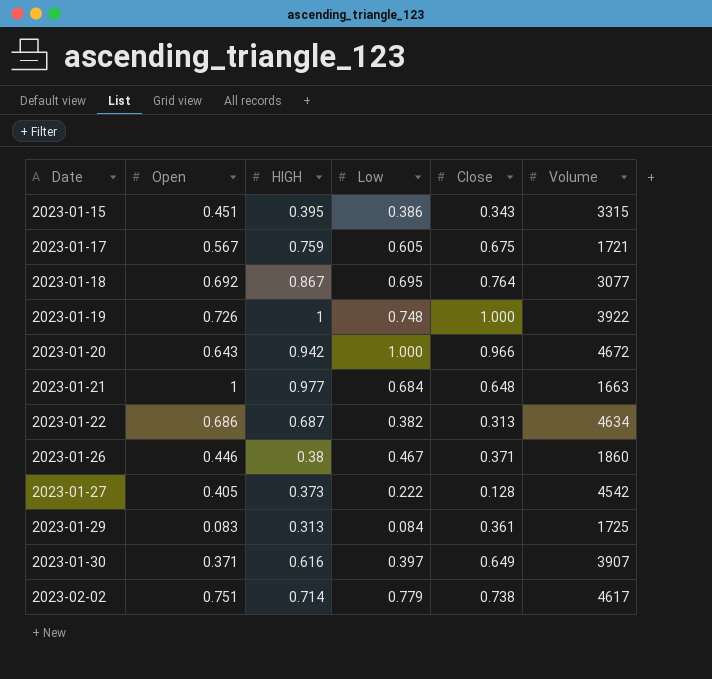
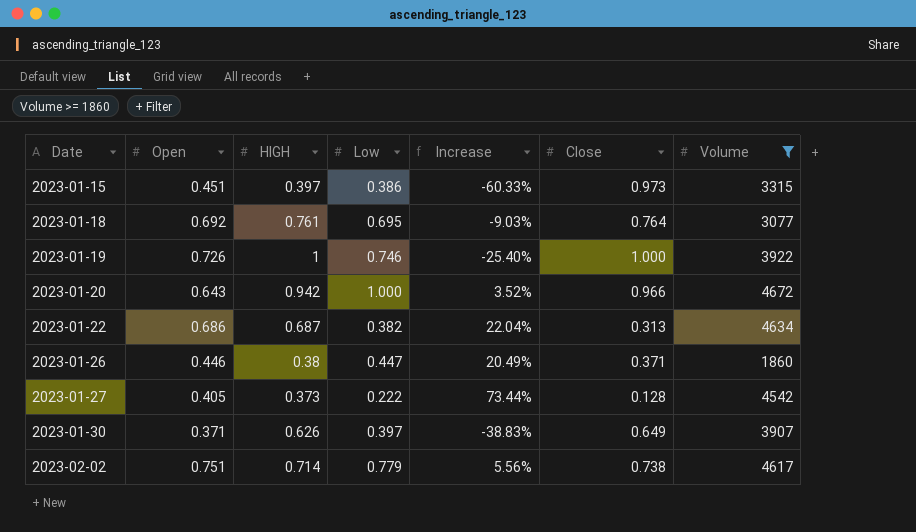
filter: none -> Volume >= 1860
column Increase | formula: none -> ([Low] - [Close]) / [Close]
2023-01-15 | HIGH: 0.395 -> 0.397
2023-01-15 | Close: 0.343 -> 0.973
2023-01-18 | HIGH: 0.867 -> 0.761
2023-01-19 | Low: 0.748 -> 0.746
2023-01-26 | Low: 0.467 -> 0.447
2023-01-30 | HIGH: 0.616 -> 0.626

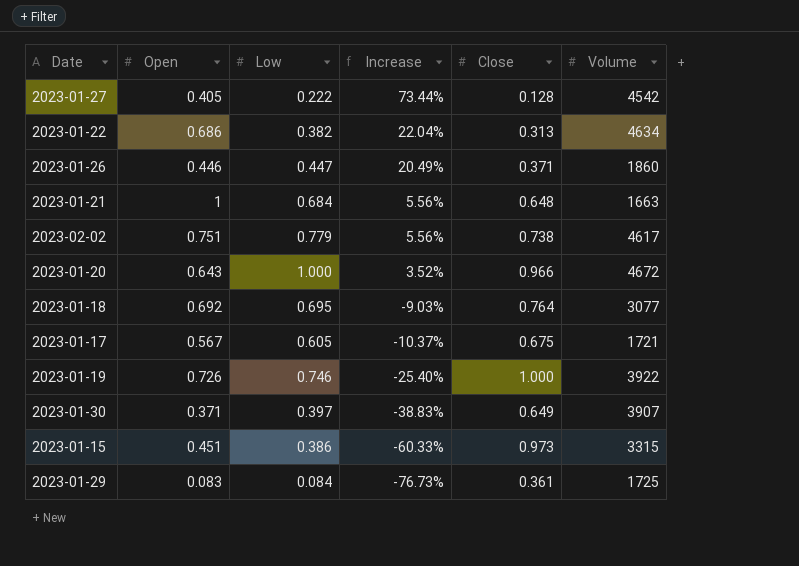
filter: Volume >= 1860 -> none
row order: Date ascending -> Increase descending
column HIGH | position: 3 -> none

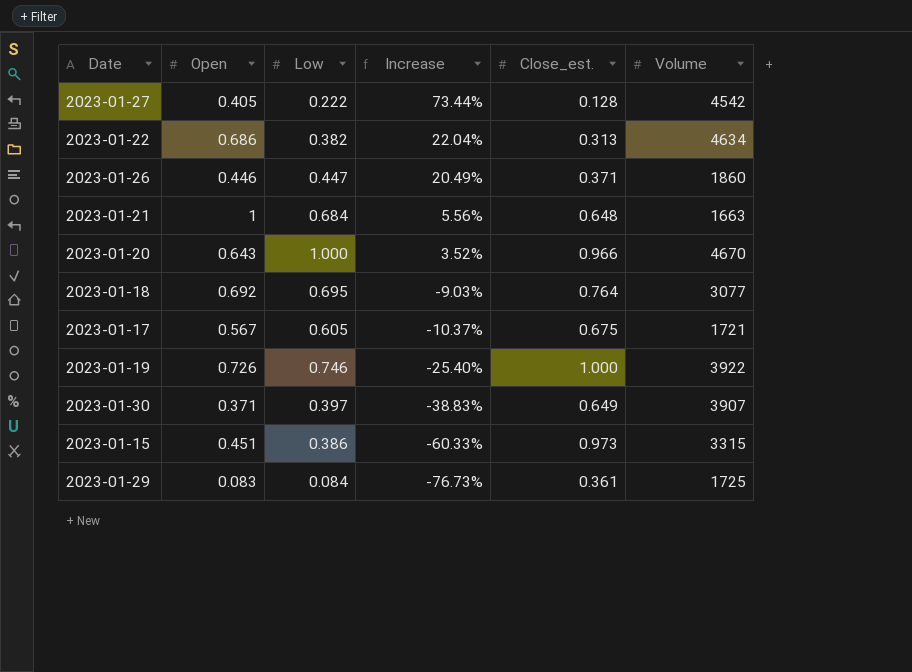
column name: Close -> Close_est.
row 2023-02-02: 0.751 | 0.779 | 5.56% | 0.738 | 4617 -> none
2023-01-20 | Volume: 4672 -> 4670

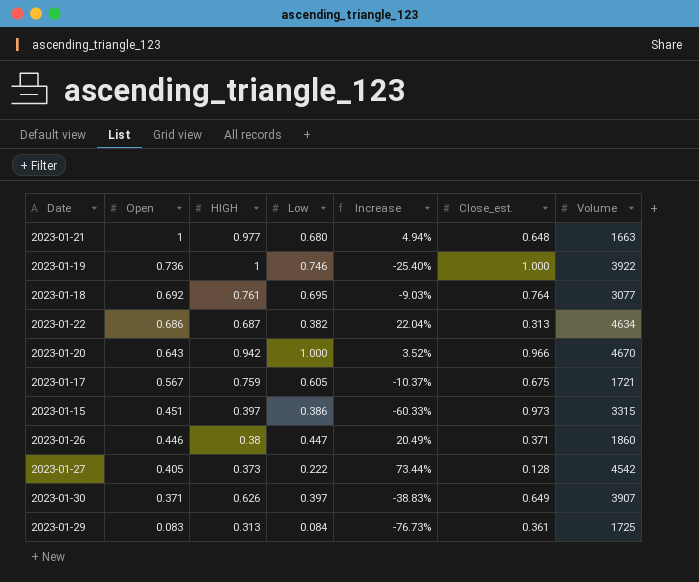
row order: Increase descending -> Open descending
column HIGH | position: none -> 3
2023-01-21 | Low: 0.684 -> 0.680
2023-01-21 | Increase: 5.56% -> 4.94%
2023-01-19 | Open: 0.726 -> 0.736

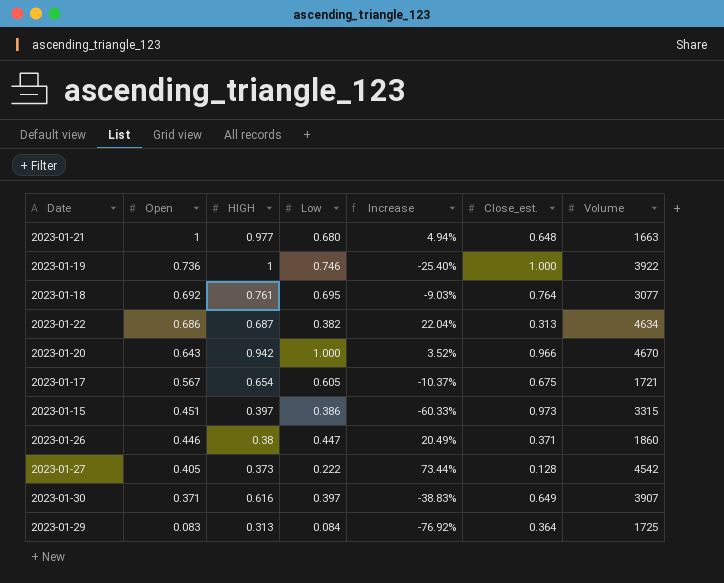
2023-01-17 | HIGH: 0.759 -> 0.654
2023-01-30 | HIGH: 0.626 -> 0.616
2023-01-29 | Increase: -76.73% -> -76.92%
2023-01-29 | Close_est.: 0.361 -> 0.364

